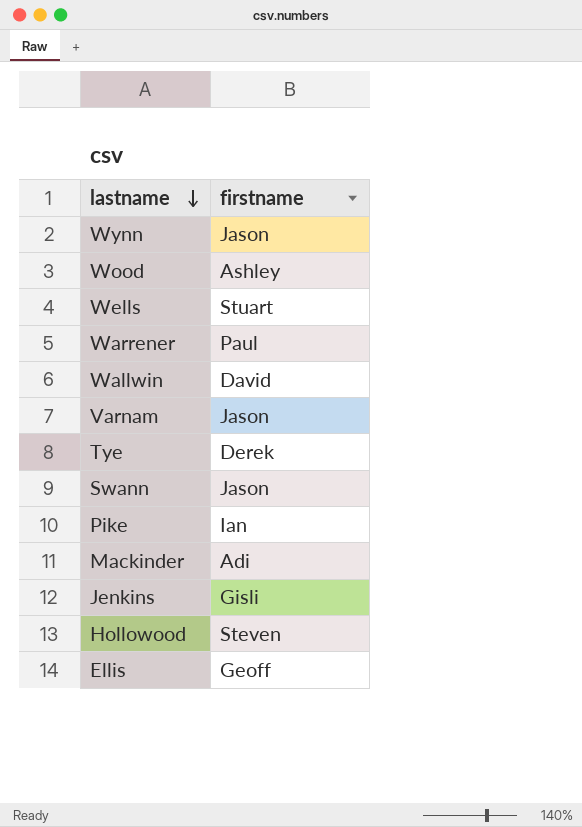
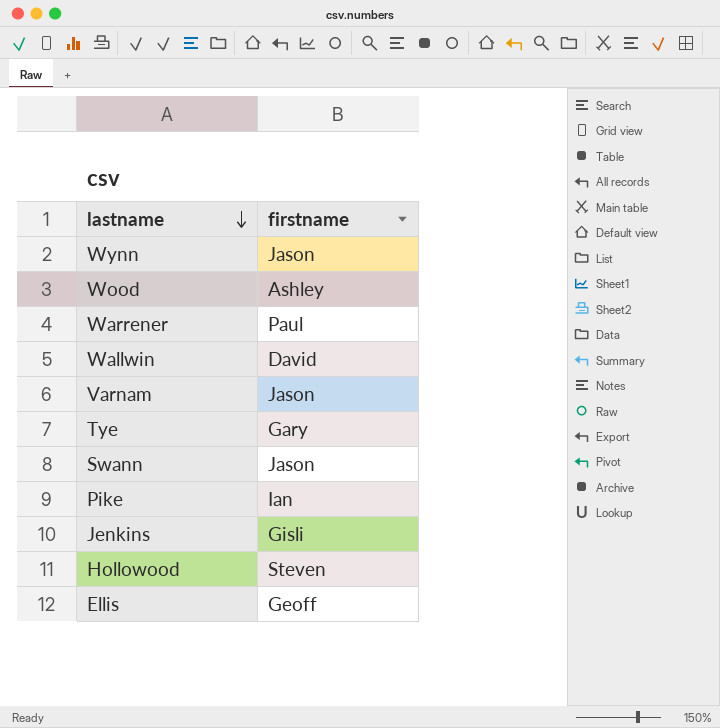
row Wells: Stuart -> none
row Mackinder: Adi -> none
Tye | firstname: Derek -> Gary

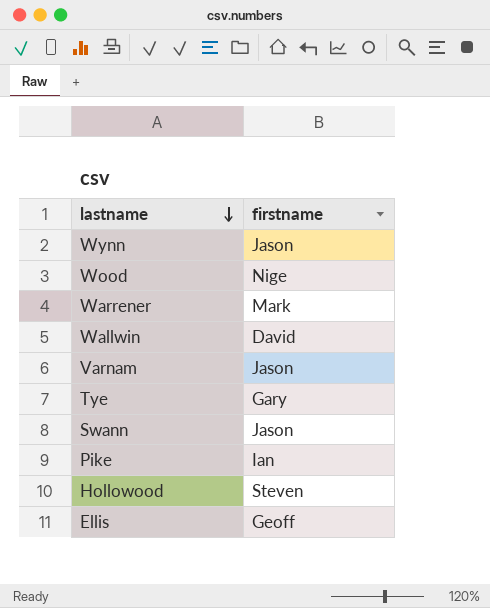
row Jenkins: Gisli -> none
Wood | firstname: Ashley -> Nige
Warrener | firstname: Paul -> Mark

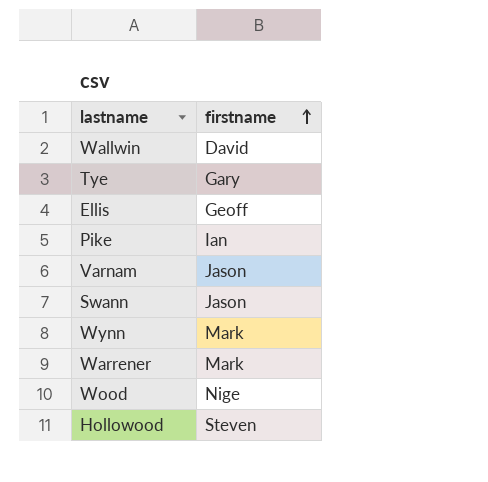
row order: lastname descending -> firstname ascending
Wynn | firstname: Jason -> Mark

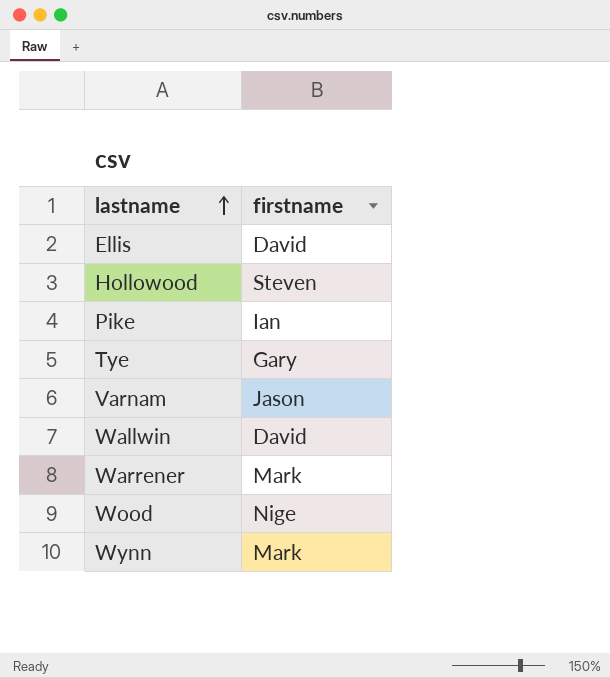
row order: firstname ascending -> lastname ascending
row Swann: Jason -> none
Ellis | firstname: Geoff -> David

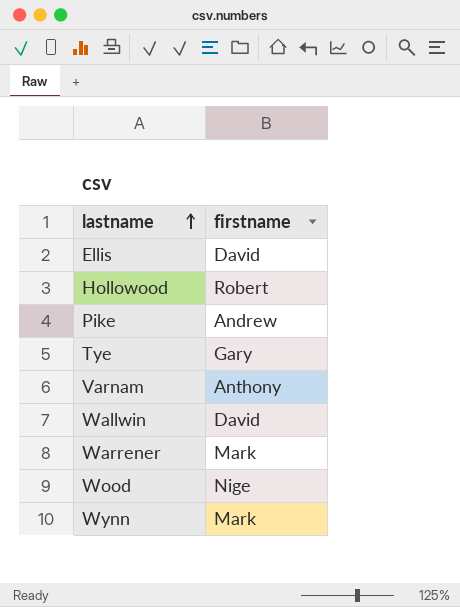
Hollowood | firstname: Steven -> Robert
Pike | firstname: Ian -> Andrew
Varnam | firstname: Jason -> Anthony

